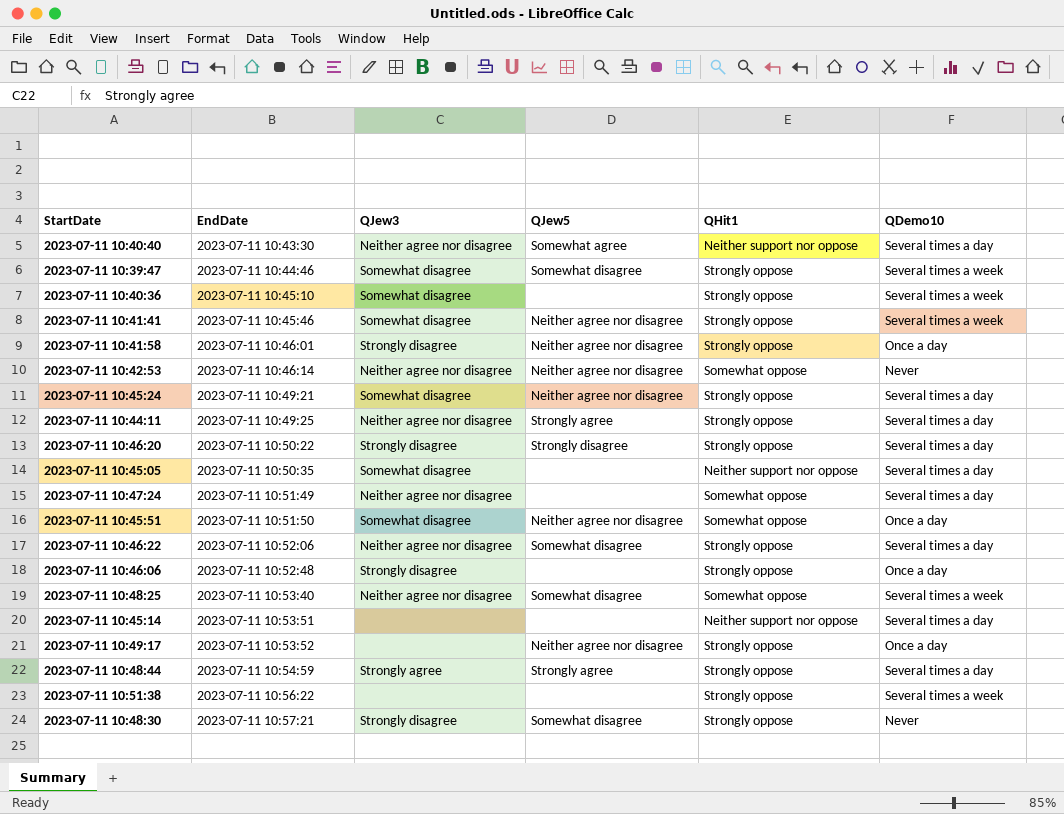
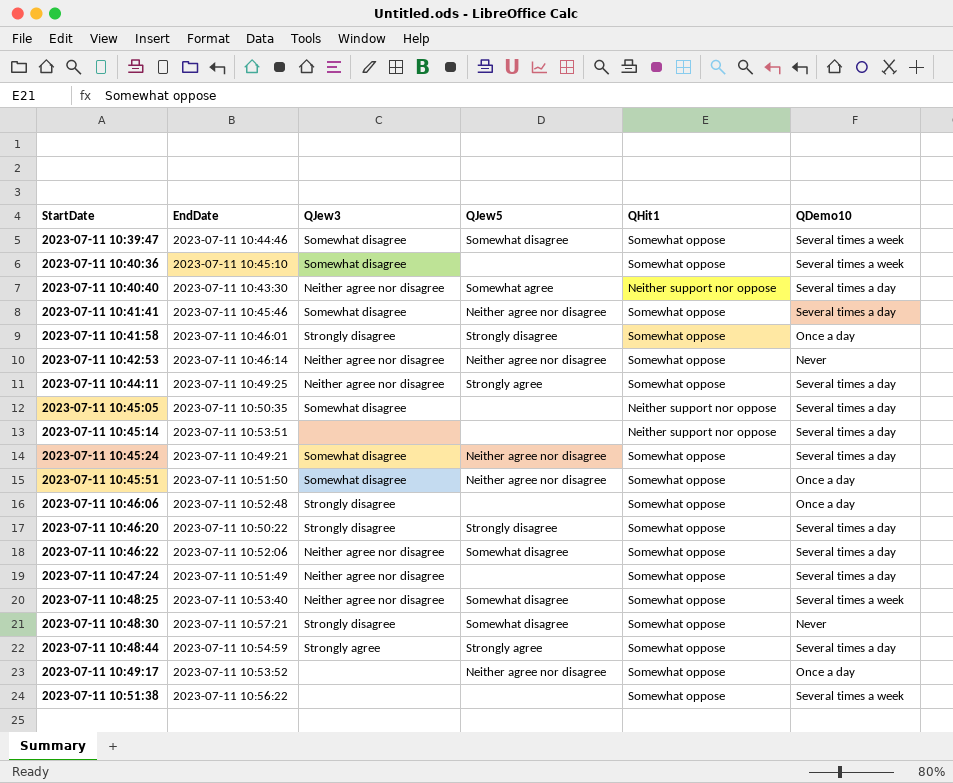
row order: EndDate ascending -> StartDate ascending
2023-07-11 10:39:47 | QHit1: Strongly oppose -> Somewhat oppose
2023-07-11 10:40:36 | QHit1: Strongly oppose -> Somewhat oppose
2023-07-11 10:41:41 | QHit1: Strongly oppose -> Somewhat oppose
2023-07-11 10:41:41 | QDemo10: Several times a week -> Several times a day
2023-07-11 10:41:58 | QJew5: Neither agree nor disagree -> Strongly disagree
2023-07-11 10:41:58 | QHit1: Strongly oppose -> Somewhat oppose
2023-07-11 10:44:11 | QHit1: Strongly oppose -> Somewhat oppose
2023-07-11 10:45:24 | QHit1: Strongly oppose -> Somewhat oppose
2023-07-11 10:46:06 | QHit1: Strongly oppose -> Somewhat oppose
2023-07-11 10:46:20 | QHit1: Strongly oppose -> Somewhat oppose
2023-07-11 10:46:22 | QHit1: Strongly oppose -> Somewhat oppose
2023-07-11 10:48:30 | QHit1: Strongly oppose -> Somewhat oppose
2023-07-11 10:48:44 | QHit1: Strongly oppose -> Somewhat oppose
2023-07-11 10:49:17 | QHit1: Strongly oppose -> Somewhat oppose
2023-07-11 10:51:38 | QHit1: Strongly oppose -> Somewhat oppose

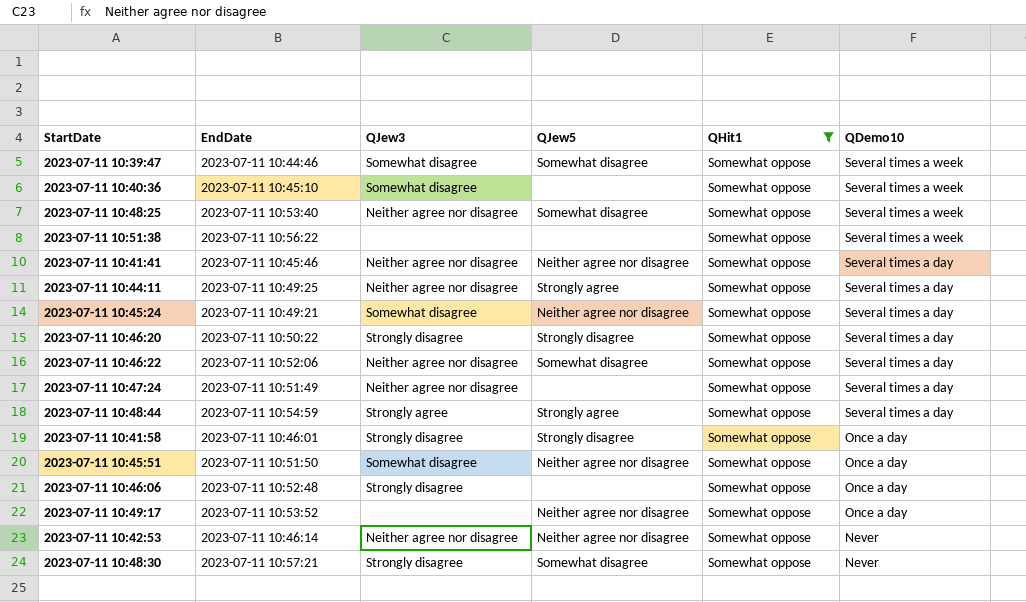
filter: none -> QHit1 = Somewhat oppose
row order: StartDate ascending -> QDemo10 descending
2023-07-11 10:41:41 | QJew3: Somewhat disagree -> Neither agree nor disagree

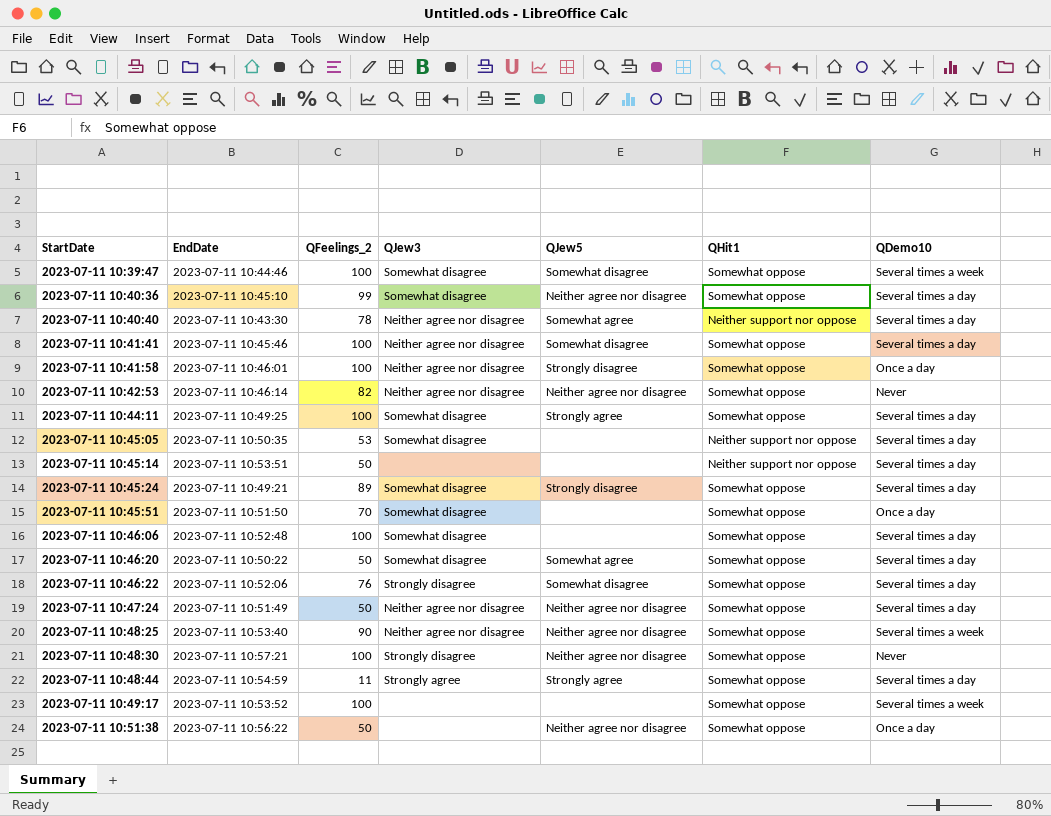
filter: QHit1 = Somewhat oppose -> none
row order: QDemo10 descending -> StartDate ascending
column QFeelings_2 | position: none -> 3
2023-07-11 10:40:36 | QJew5: none -> Neither agree nor disagree
2023-07-11 10:40:36 | QDemo10: Several times a week -> Several times a day
2023-07-11 10:41:41 | QJew5: Neither agree nor disagree -> Somewhat disagree
2023-07-11 10:41:58 | QJew3: Strongly disagree -> Neither agree nor disagree
2023-07-11 10:44:11 | QJew3: Neither agree nor disagree -> Somewhat disagree
2023-07-11 10:45:24 | QJew5: Neither agree nor disagree -> Strongly disagree
2023-07-11 10:45:51 | QJew5: Neither agree nor disagree -> none
2023-07-11 10:46:06 | QJew3: Strongly disagree -> Somewhat disagree
2023-07-11 10:46:06 | QDemo10: Once a day -> Several times a day
2023-07-11 10:46:20 | QJew3: Strongly disagree -> Somewhat disagree
2023-07-11 10:46:20 | QJew5: Strongly disagree -> Somewhat agree
2023-07-11 10:46:22 | QJew3: Neither agree nor disagree -> Strongly disagree
2023-07-11 10:47:24 | QJew5: none -> Neither agree nor disagree
2023-07-11 10:48:25 | QJew5: Somewhat disagree -> Neither agree nor disagree
2023-07-11 10:48:30 | QJew5: Somewhat disagree -> Neither agree nor disagree
2023-07-11 10:49:17 | QJew5: Neither agree nor disagree -> none
2023-07-11 10:49:17 | QDemo10: Once a day -> Several times a week
2023-07-11 10:51:38 | QJew5: none -> Neither agree nor disagree
2023-07-11 10:51:38 | QDemo10: Several times a week -> Once a day

